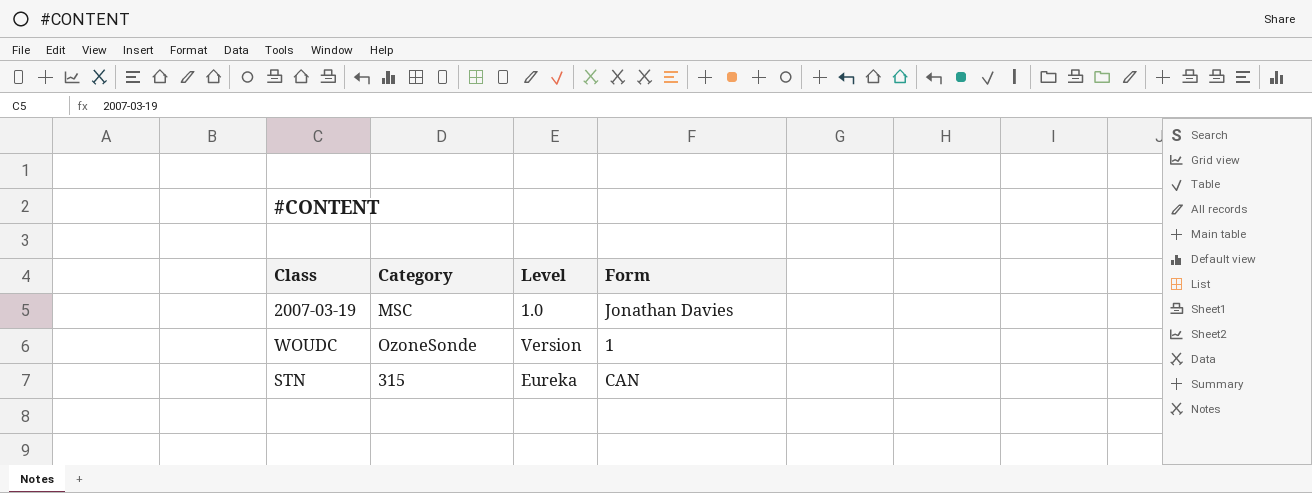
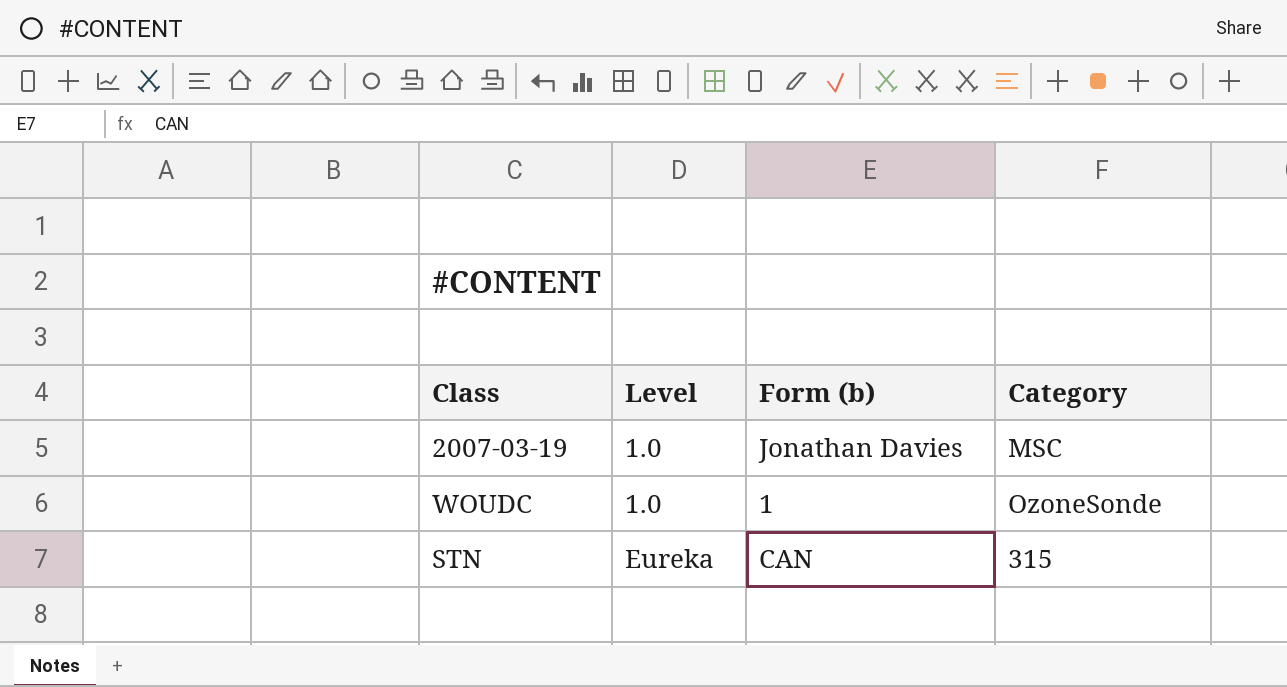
column name: Form -> Form (b)
column Category | position: 2 -> 4
WOUDC | Level: Version -> 1.0

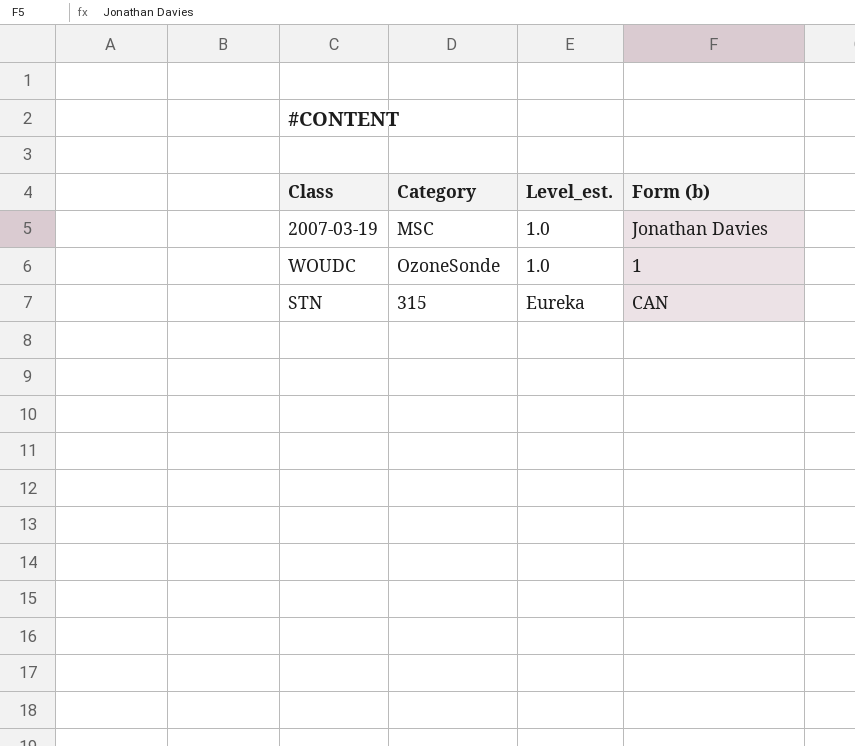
column Category | position: 4 -> 2
column name: Level -> Level_est.

